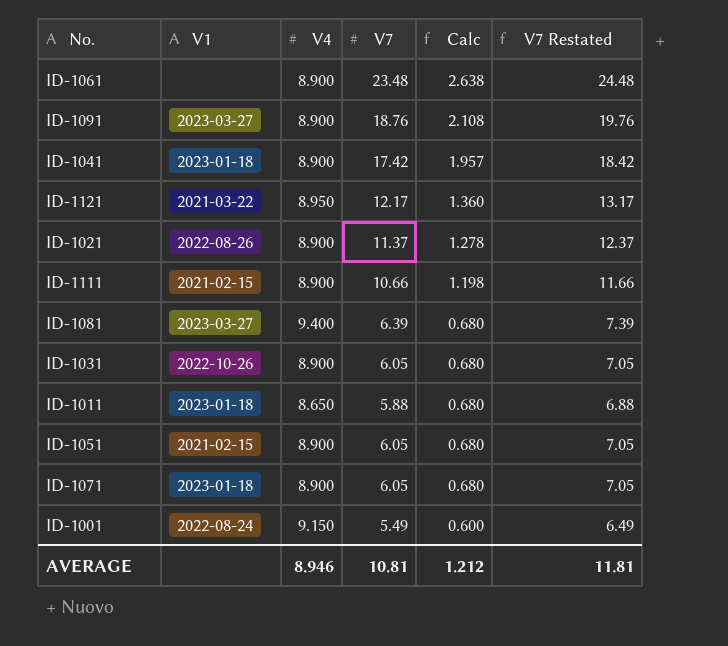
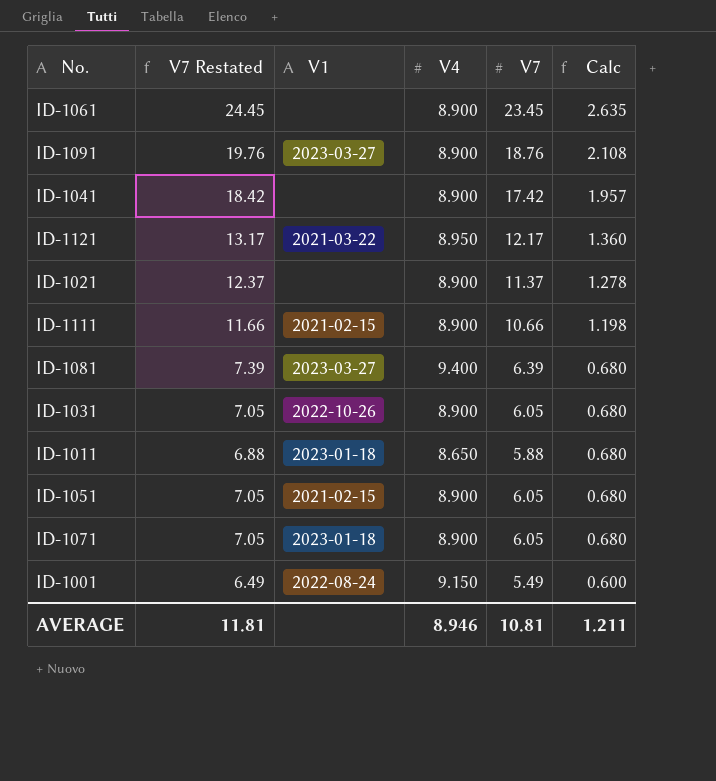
column V7 Restated | position: 6 -> 2
ID-1061 | V7 Restated: 24.48 -> 24.45
ID-1061 | V7: 23.48 -> 23.45
ID-1061 | Calc: 2.638 -> 2.635
ID-1041 | V1: 2023-01-18 -> none
ID-1021 | V1: 2022-08-26 -> none
AVERAGE | Calc: 1.212 -> 1.211

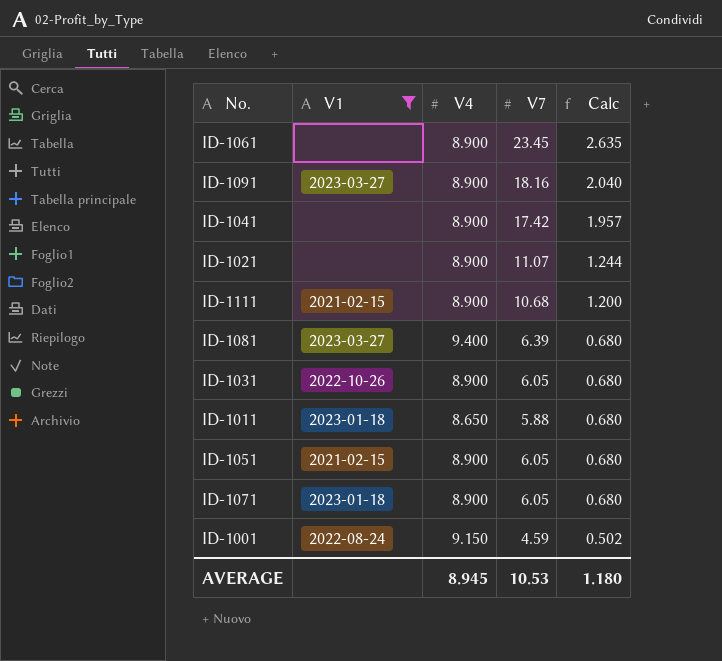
filter: none -> V1 != 2021-03-22
column V7 Restated | formula: [V7] + 1 -> none
ID-1091 | V7: 18.76 -> 18.16
ID-1091 | Calc: 2.108 -> 2.040
ID-1021 | V7: 11.37 -> 11.07
ID-1021 | Calc: 1.278 -> 1.244
ID-1111 | V7: 10.66 -> 10.68
ID-1111 | Calc: 1.198 -> 1.200
ID-1001 | V7: 5.49 -> 4.59
ID-1001 | Calc: 0.600 -> 0.502
AVERAGE | V4: 8.946 -> 8.945
AVERAGE | V7: 10.81 -> 10.53
AVERAGE | Calc: 1.211 -> 1.180

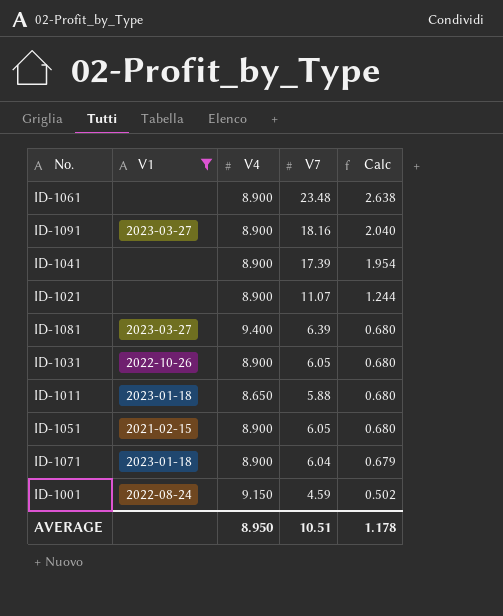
row ID-1111: 2021-02-15 | 8.900 | 10.68 | 1.200 -> none
ID-1061 | V7: 23.45 -> 23.48
ID-1061 | Calc: 2.635 -> 2.638
ID-1041 | V7: 17.42 -> 17.39
ID-1041 | Calc: 1.957 -> 1.954
ID-1071 | V7: 6.05 -> 6.04
ID-1071 | Calc: 0.680 -> 0.679
AVERAGE | V4: 8.945 -> 8.950
AVERAGE | V7: 10.53 -> 10.51
AVERAGE | Calc: 1.180 -> 1.178

